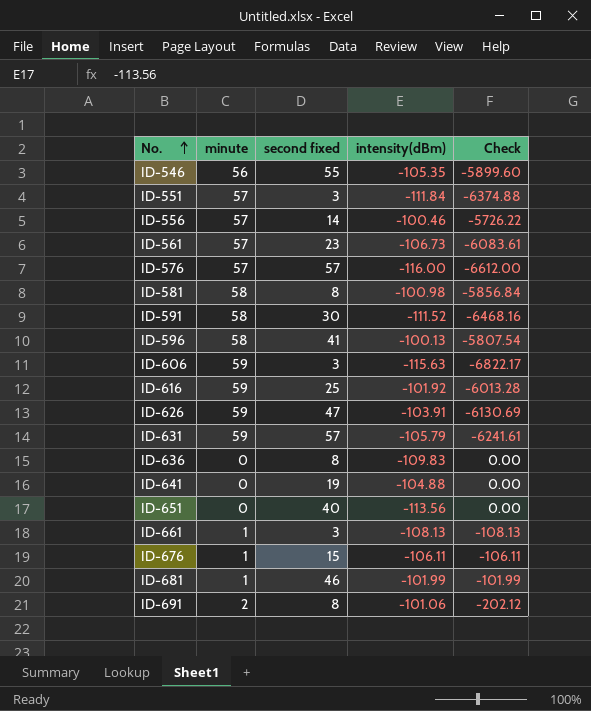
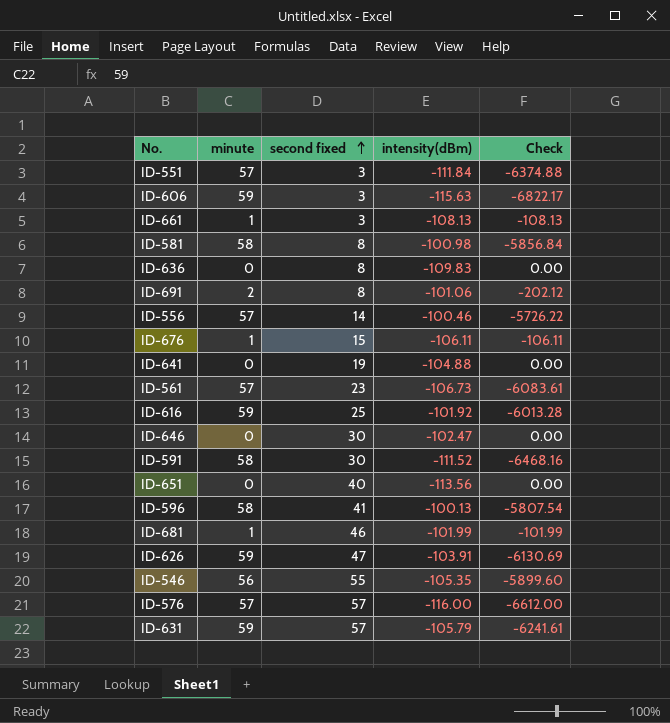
row order: No. ascending -> second fixed ascending
row ID-646: none -> 0 | 30 | -102.47 | 0.00

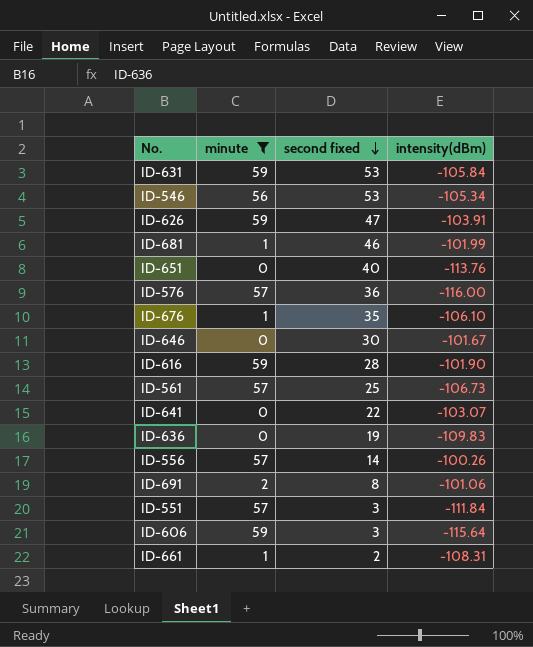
filter: none -> minute != 58
row order: second fixed ascending -> second fixed descending
column Check | formula: [minute] * [intensity(dBm)] -> none
ID-631 | second fixed: 57 -> 53
ID-631 | intensity(dBm): -105.79 -> -105.84
ID-546 | second fixed: 55 -> 53
ID-546 | intensity(dBm): -105.35 -> -105.34
ID-651 | intensity(dBm): -113.56 -> -113.76
ID-576 | second fixed: 57 -> 36
ID-676 | second fixed: 15 -> 35
ID-676 | intensity(dBm): -106.11 -> -106.10
ID-646 | intensity(dBm): -102.47 -> -101.67
ID-616 | second fixed: 25 -> 28
ID-616 | intensity(dBm): -101.92 -> -101.90
ID-561 | second fixed: 23 -> 25
ID-641 | second fixed: 19 -> 22
ID-641 | intensity(dBm): -104.88 -> -103.07
ID-636 | second fixed: 8 -> 19
ID-556 | intensity(dBm): -100.46 -> -100.26
ID-606 | intensity(dBm): -115.63 -> -115.64
ID-661 | second fixed: 3 -> 2
ID-661 | intensity(dBm): -108.13 -> -108.31

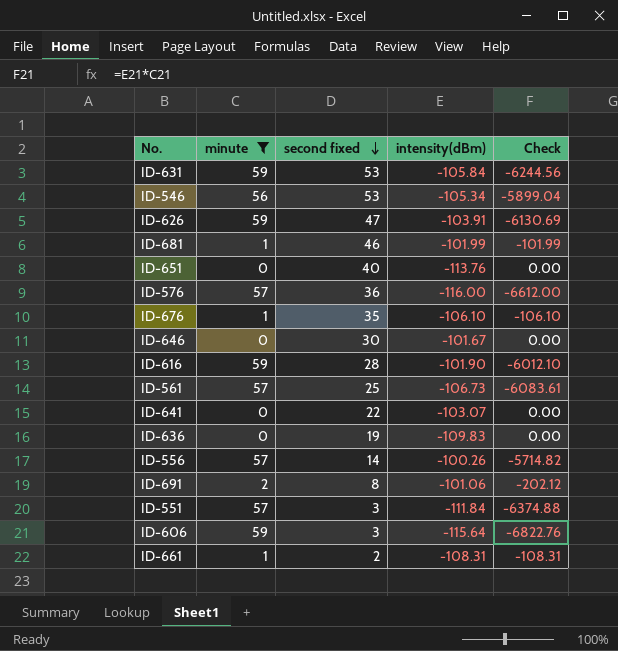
column Check | formula: none -> [minute] * [intensity(dBm)]

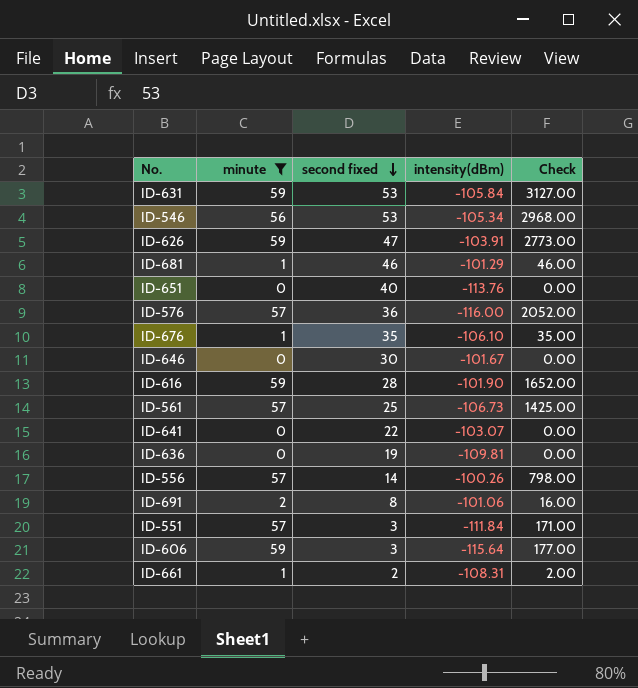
column Check | formula: [minute] * [intensity(dBm)] -> [minute] * [second fixed]
ID-681 | intensity(dBm): -101.99 -> -101.29
ID-636 | intensity(dBm): -109.83 -> -109.81

